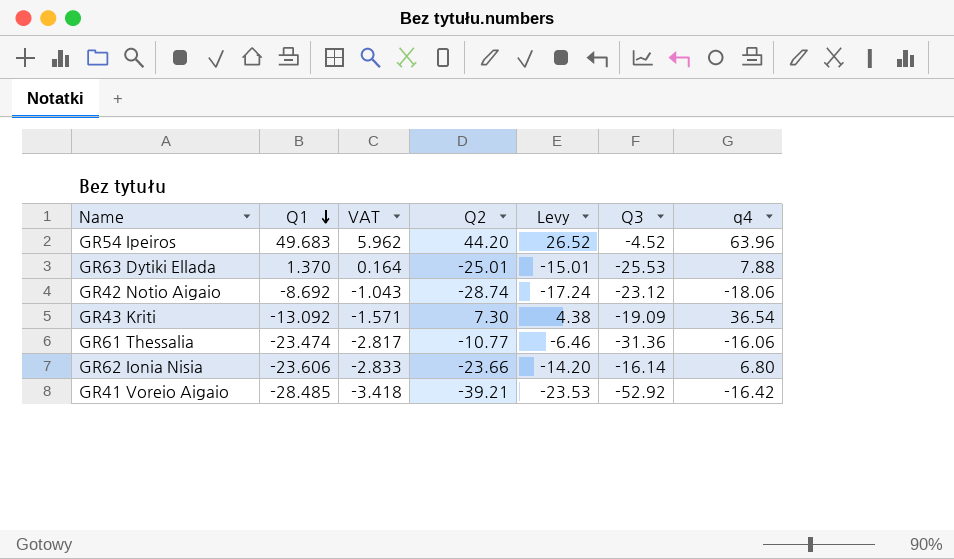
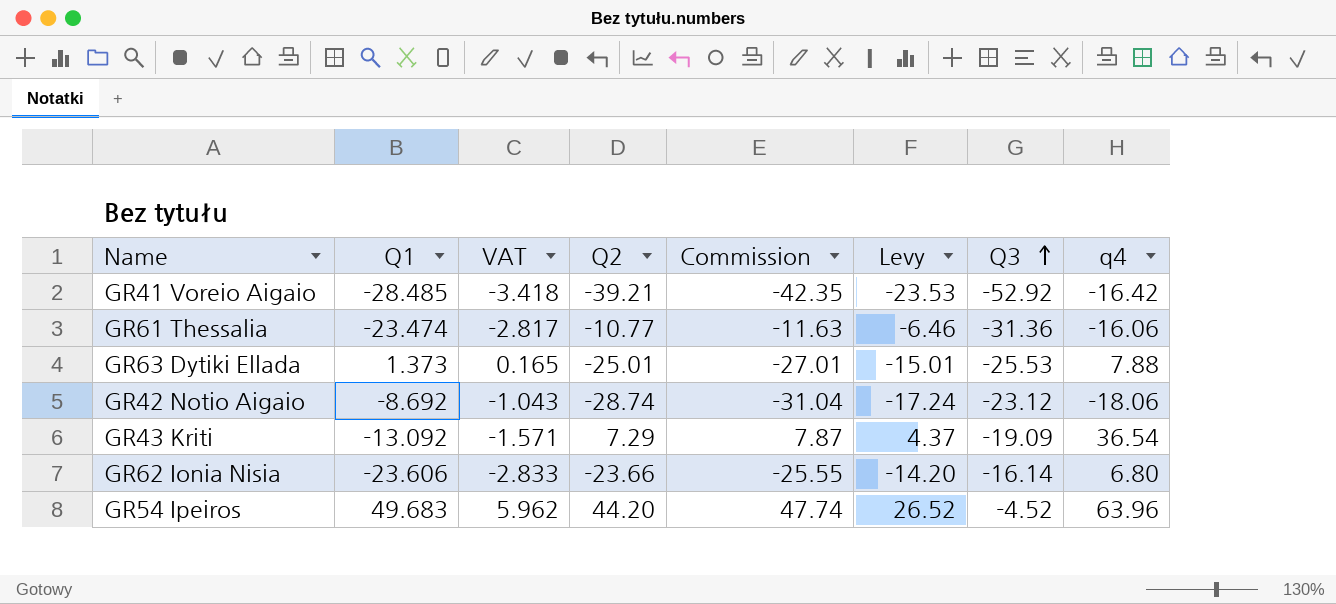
row order: Q1 descending -> Q3 ascending
column Commission | formula: none -> [Q2] * 1.08
GR63 Dytiki Ellada | Q1: 1.370 -> 1.373
GR63 Dytiki Ellada | VAT: 0.164 -> 0.165
GR43 Kriti | Q2: 7.30 -> 7.29
GR43 Kriti | Levy: 4.38 -> 4.37

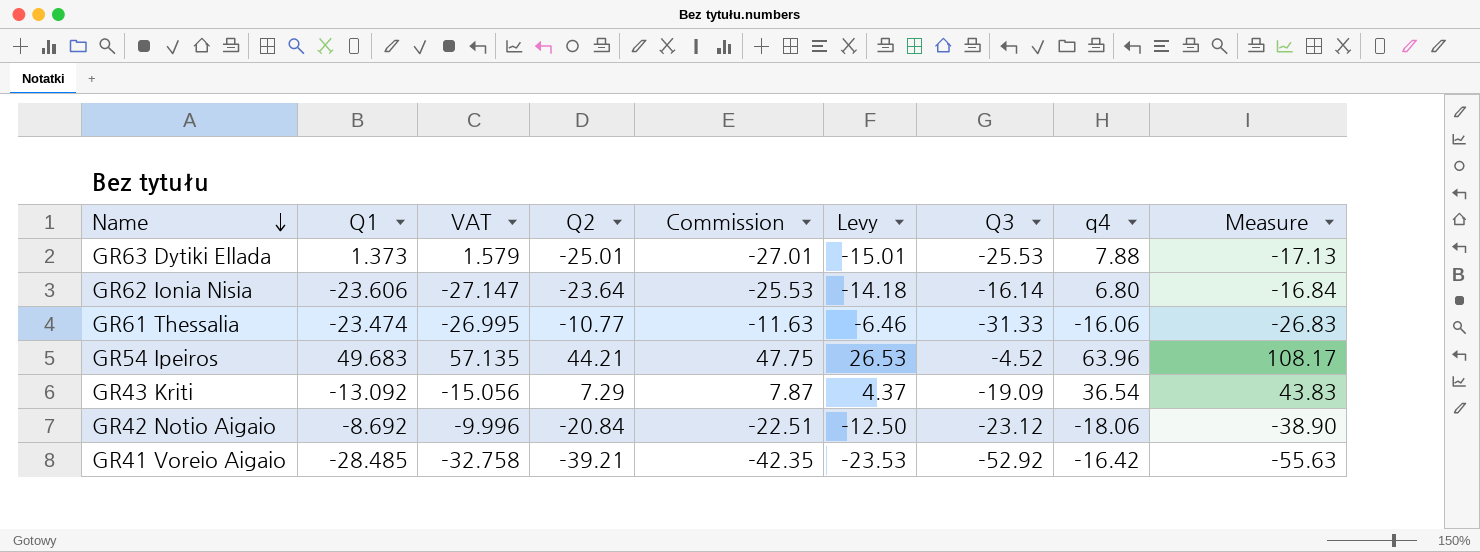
row order: Q3 ascending -> Name descending
column VAT | formula: [Q1] * 0.12 -> [Q1] * 1.15
column Measure | formula: none -> [Q2] + [q4]
GR62 Ionia Nisia | Q2: -23.66 -> -23.64
GR62 Ionia Nisia | Commission: -25.55 -> -25.53
GR62 Ionia Nisia | Levy: -14.20 -> -14.18
GR61 Thessalia | Q3: -31.36 -> -31.33
GR54 Ipeiros | Q2: 44.20 -> 44.21
GR54 Ipeiros | Commission: 47.74 -> 47.75
GR54 Ipeiros | Levy: 26.52 -> 26.53
GR42 Notio Aigaio | Q2: -28.74 -> -20.84
GR42 Notio Aigaio | Commission: -31.04 -> -22.51
GR42 Notio Aigaio | Levy: -17.24 -> -12.50

